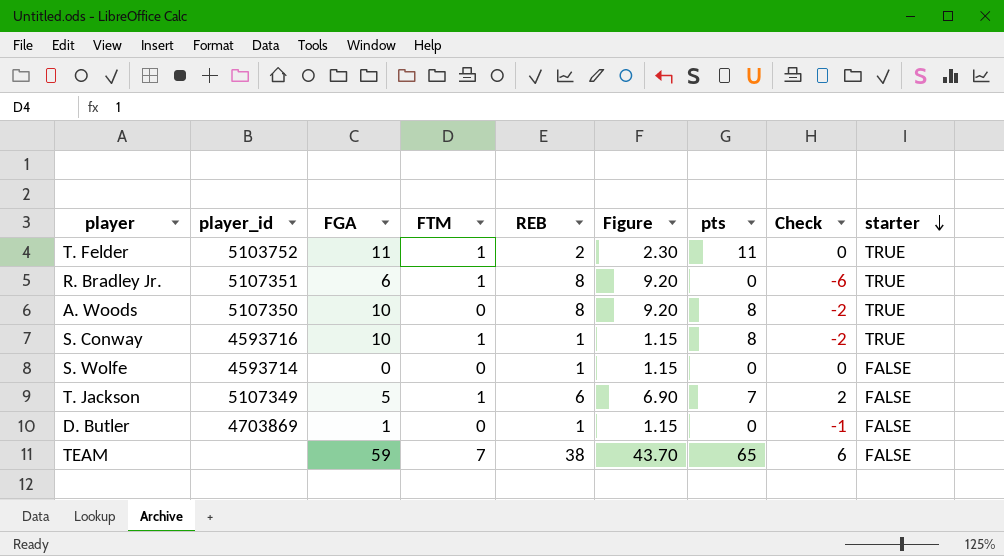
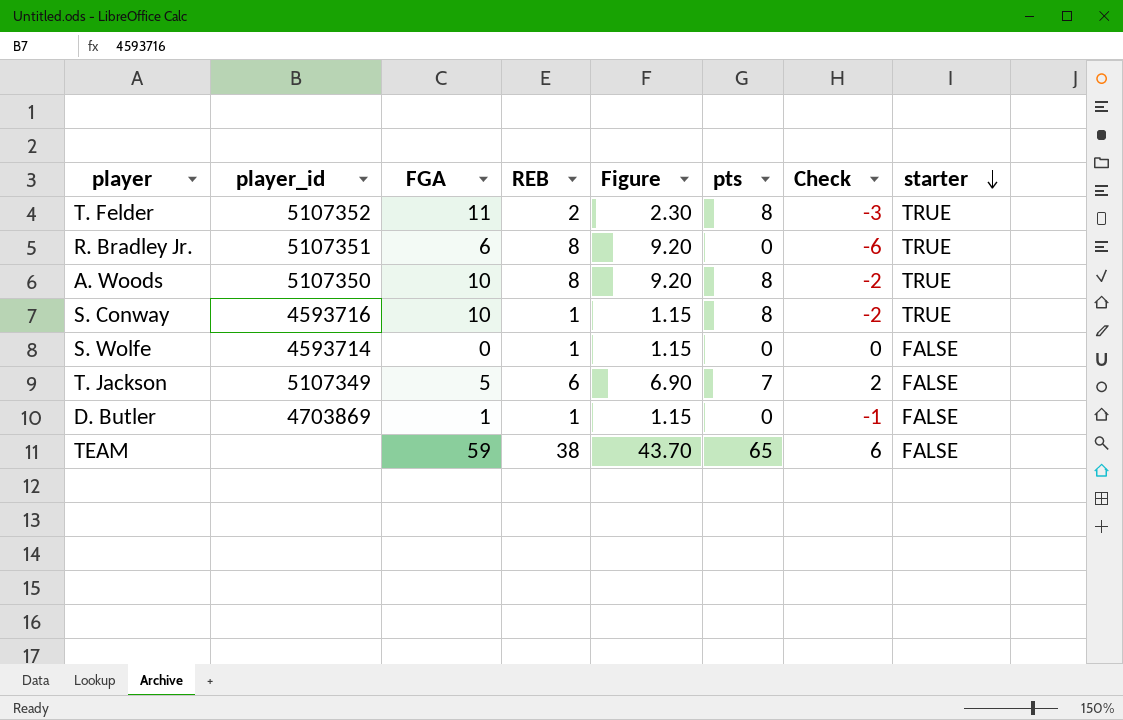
column FTM | position: 4 -> none
T. Felder | player_id: 5103752 -> 5107352
T. Felder | pts: 11 -> 8
T. Felder | Check: 0 -> -3

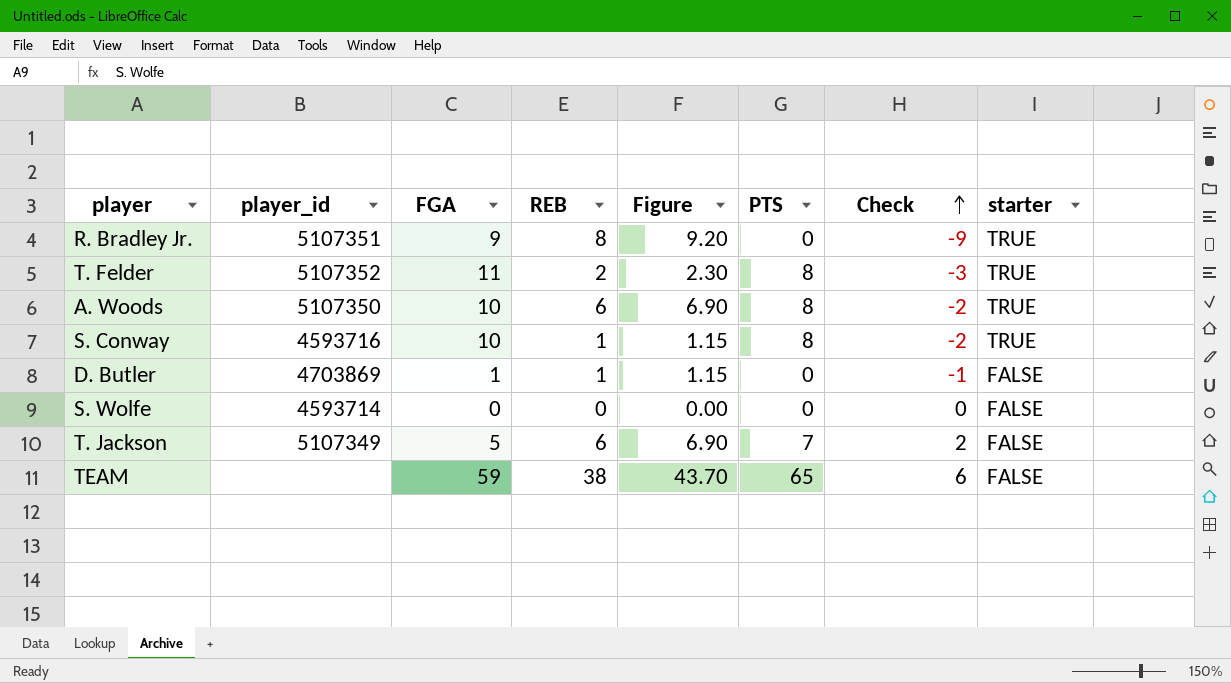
row order: starter descending -> Check ascending
column name: pts -> PTS
R. Bradley Jr. | FGA: 6 -> 9
R. Bradley Jr. | Check: -6 -> -9
A. Woods | REB: 8 -> 6
A. Woods | Figure: 9.20 -> 6.90
S. Wolfe | REB: 1 -> 0
S. Wolfe | Figure: 1.15 -> 0.00

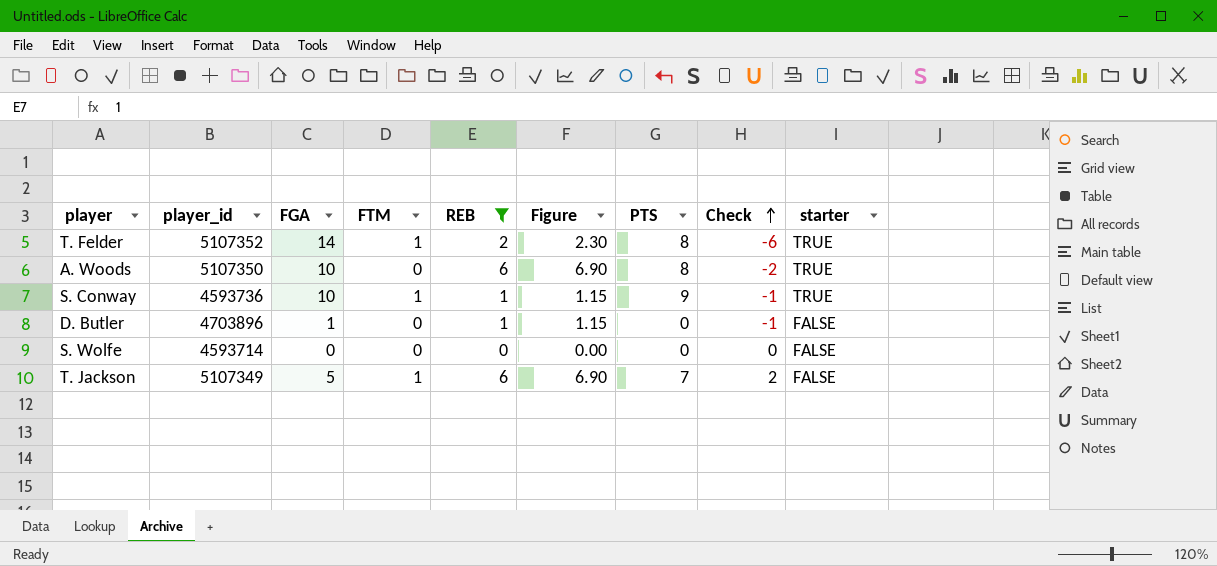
filter: none -> REB <= 6
column FTM | position: none -> 4
T. Felder | FGA: 11 -> 14
T. Felder | Check: -3 -> -6
S. Conway | player_id: 4593716 -> 4593736
S. Conway | PTS: 8 -> 9
S. Conway | Check: -2 -> -1
D. Butler | player_id: 4703869 -> 4703896

